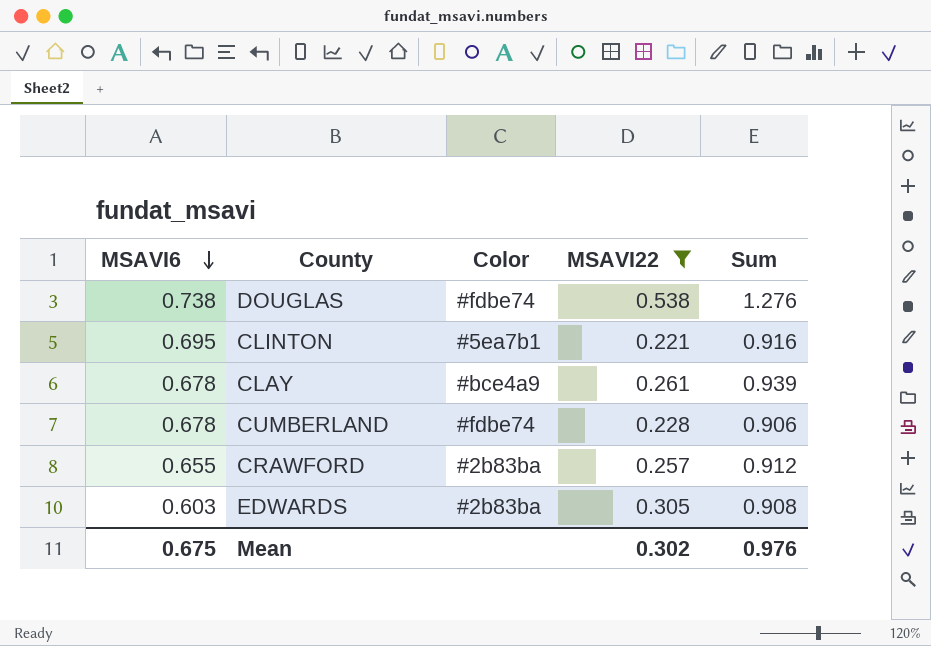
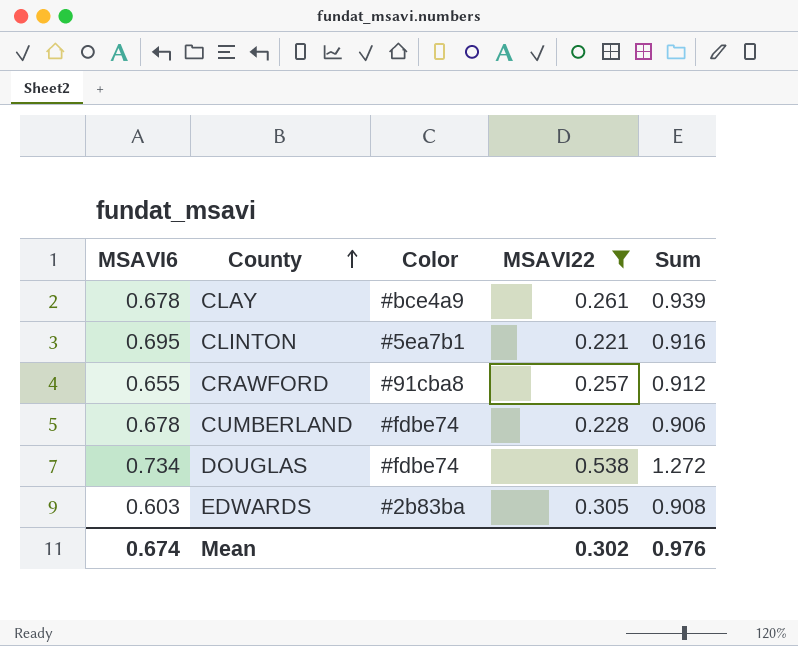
row order: MSAVI6 descending -> County ascending
CRAWFORD | Color: #2b83ba -> #91cba8
DOUGLAS | MSAVI6: 0.738 -> 0.734
DOUGLAS | Sum: 1.276 -> 1.272
Mean | MSAVI6: 0.675 -> 0.674

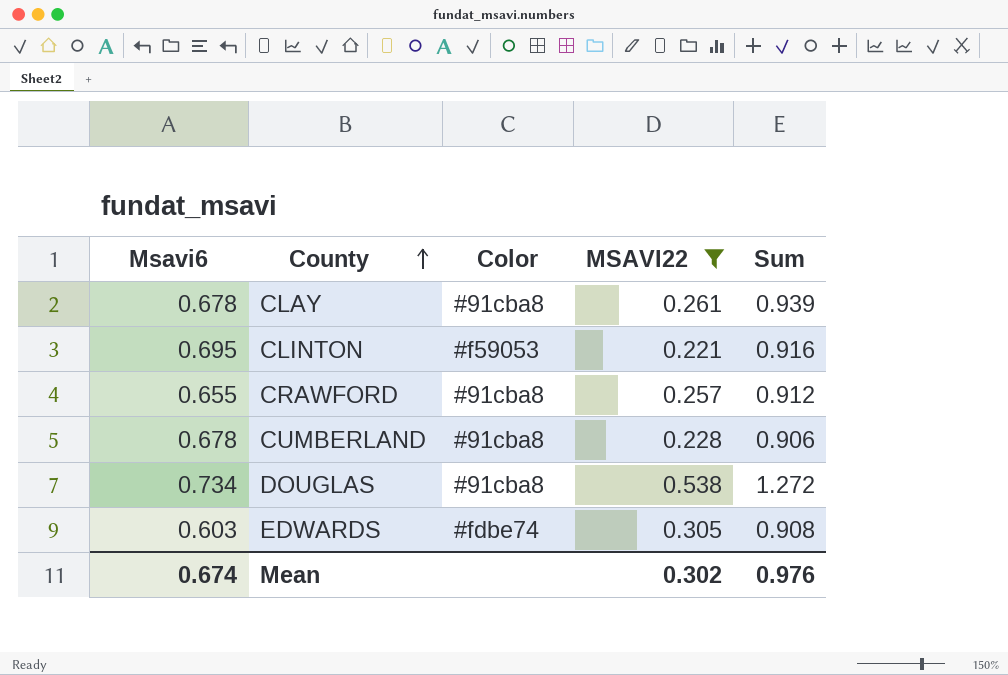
column name: MSAVI6 -> Msavi6
CLAY | Color: #bce4a9 -> #91cba8
CLINTON | Color: #5ea7b1 -> #f59053
CUMBERLAND | Color: #fdbe74 -> #91cba8
DOUGLAS | Color: #fdbe74 -> #91cba8
EDWARDS | Color: #2b83ba -> #fdbe74

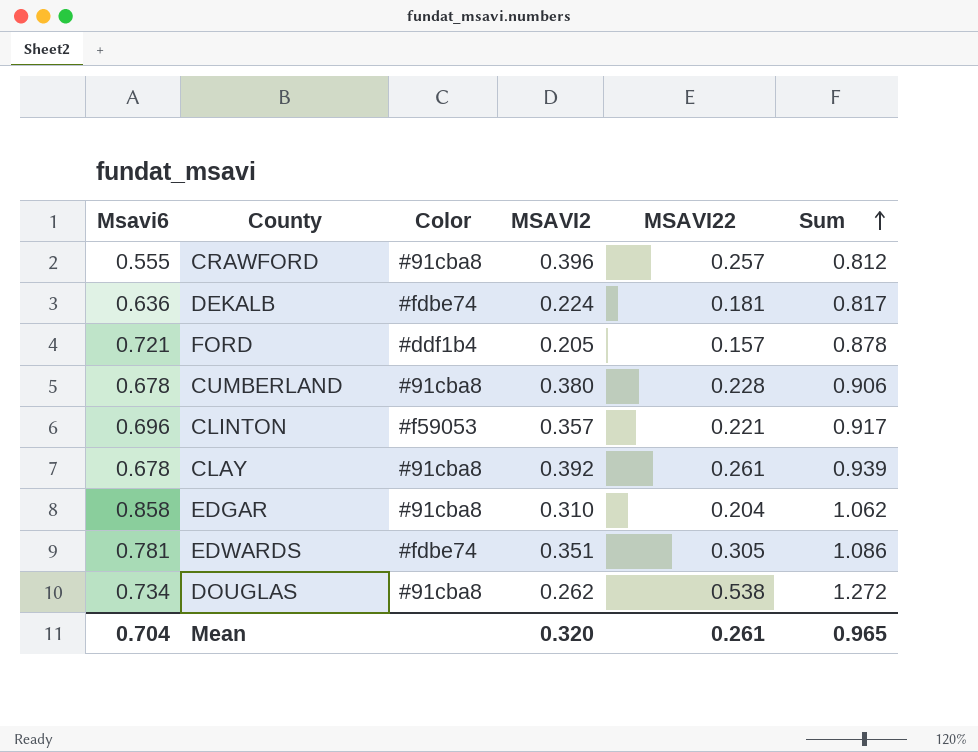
filter: MSAVI22 >= 0.221 -> none
row order: County ascending -> Sum ascending
column MSAVI2 | position: none -> 4
CRAWFORD | Msavi6: 0.655 -> 0.555
CRAWFORD | Sum: 0.912 -> 0.812
CLINTON | Msavi6: 0.695 -> 0.696
CLINTON | Sum: 0.916 -> 0.917
EDWARDS | Msavi6: 0.603 -> 0.781
EDWARDS | Sum: 0.908 -> 1.086
Mean | Msavi6: 0.674 -> 0.704
Mean | MSAVI22: 0.302 -> 0.261
Mean | Sum: 0.976 -> 0.965

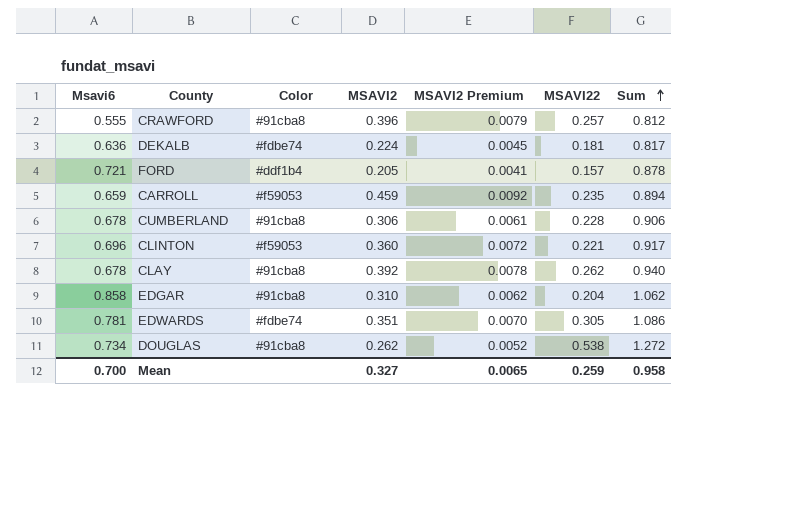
column MSAVI2 Premium | formula: none -> [MSAVI2] * 0.02
row CARROLL: none -> 0.659 | #f59053 | 0.459 | 0.0092 | 0.235 | 0.894
CUMBERLAND | MSAVI2: 0.380 -> 0.306
CLINTON | MSAVI2: 0.357 -> 0.360
CLAY | MSAVI22: 0.261 -> 0.262
CLAY | Sum: 0.939 -> 0.940
Mean | Msavi6: 0.704 -> 0.700
Mean | MSAVI2: 0.320 -> 0.327
Mean | MSAVI22: 0.261 -> 0.259
Mean | Sum: 0.965 -> 0.958

